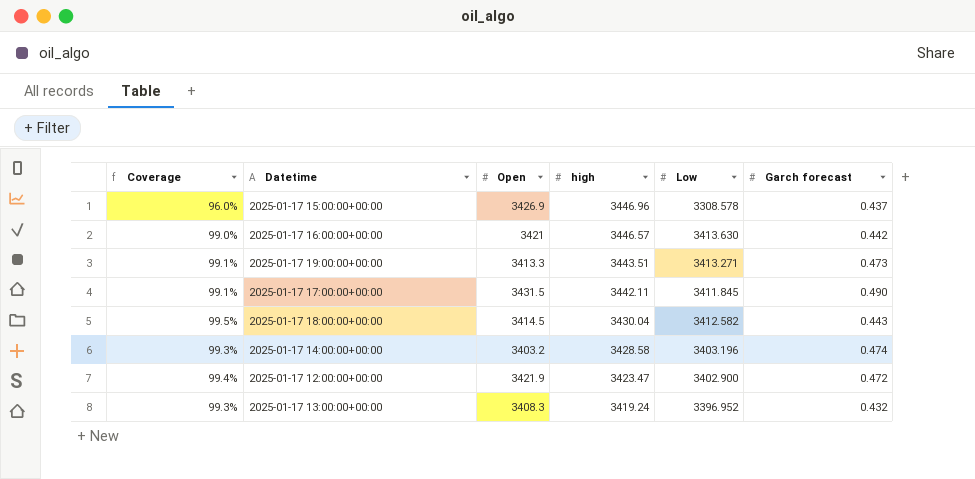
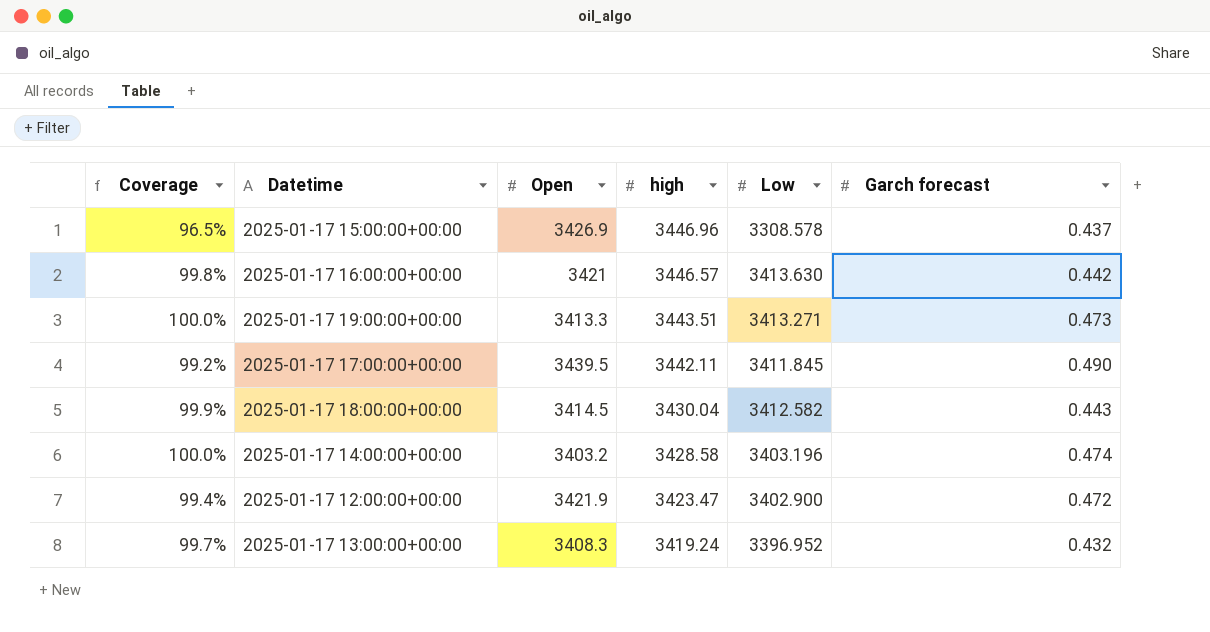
column Coverage | formula: [Low] / [high] -> [Low] / [Open]
2025-01-17 17:00:00+00:00 | Open: 3431.5 -> 3439.5

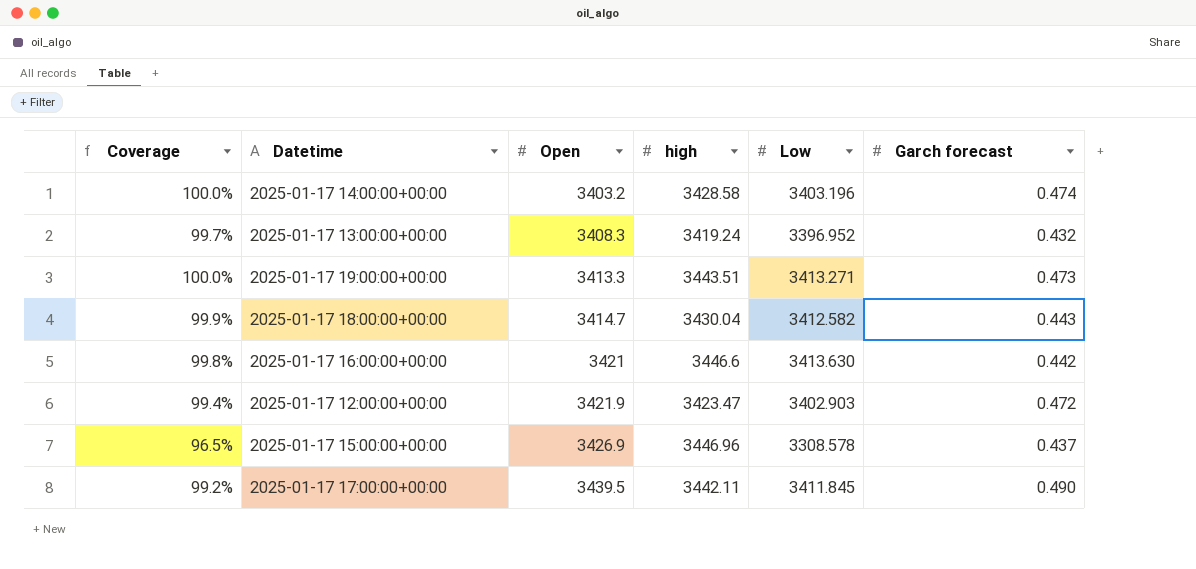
row order: high descending -> Open ascending
2025-01-17 18:00:00+00:00 | Open: 3414.5 -> 3414.7
2025-01-17 16:00:00+00:00 | high: 3446.57 -> 3446.6
2025-01-17 12:00:00+00:00 | Low: 3402.900 -> 3402.903

